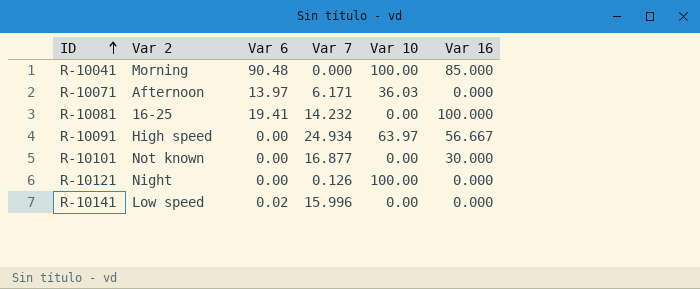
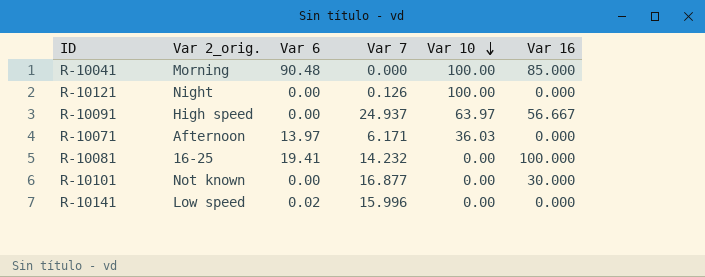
row order: ID ascending -> Var 10 descending
column name: Var 2 -> Var 2_orig.
R-10091 | Var 7: 24.934 -> 24.937

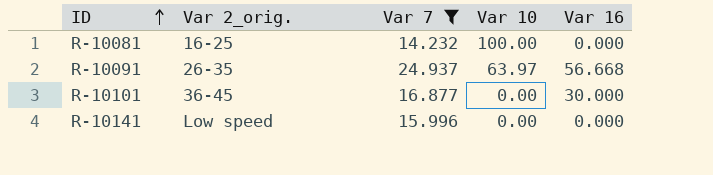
filter: none -> Var 7 >= 14.232
row order: Var 10 descending -> ID ascending
column Var 6 | position: 3 -> none
R-10081 | Var 10: 0.00 -> 100.00
R-10081 | Var 16: 100.000 -> 0.000
R-10091 | Var 2_orig.: High speed -> 26-35
R-10091 | Var 16: 56.667 -> 56.668
R-10101 | Var 2_orig.: Not known -> 36-45

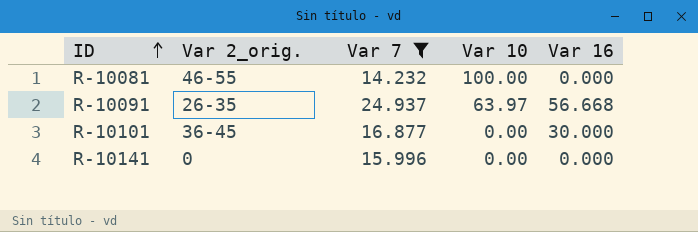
R-10081 | Var 2_orig.: 16-25 -> 46-55
R-10141 | Var 2_orig.: Low speed -> 0

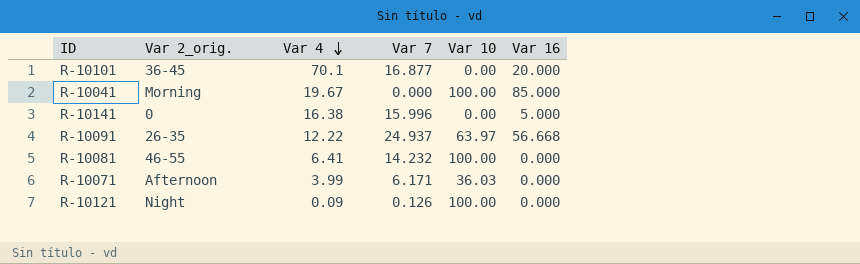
filter: Var 7 >= 14.232 -> none
row order: ID ascending -> Var 4 descending
column Var 4 | position: none -> 3
R-10101 | Var 16: 30.000 -> 20.000
R-10141 | Var 16: 0.000 -> 5.000

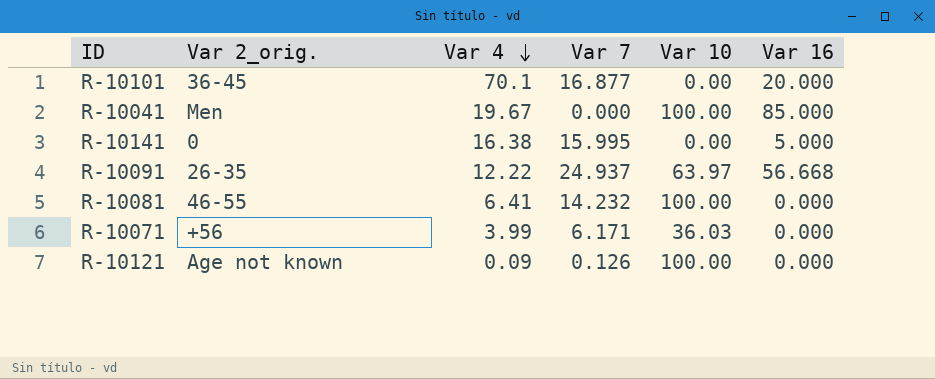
R-10041 | Var 2_orig.: Morning -> Men
R-10141 | Var 7: 15.996 -> 15.995
R-10071 | Var 2_orig.: Afternoon -> +56
R-10121 | Var 2_orig.: Night -> Age not known

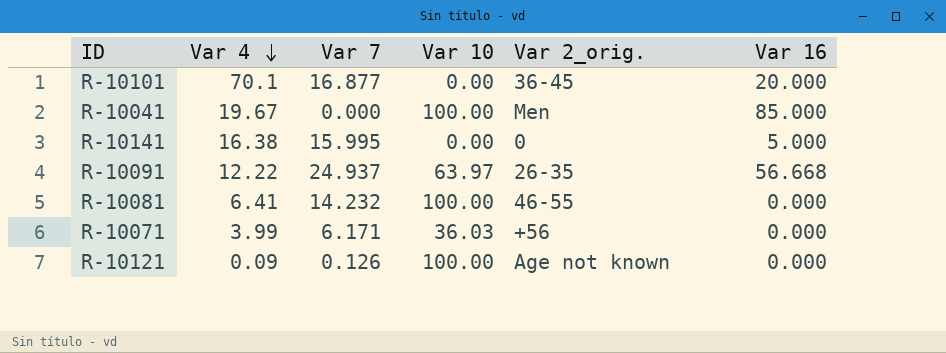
column Var 2_orig. | position: 2 -> 5

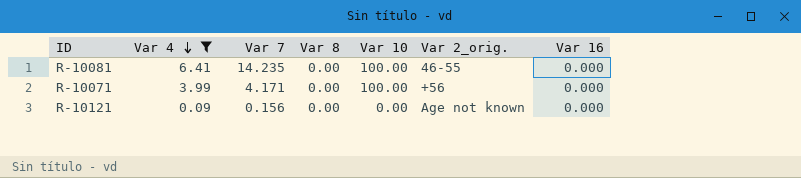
filter: none -> Var 4 <= 6.41
column Var 8 | position: none -> 4
R-10081 | Var 7: 14.232 -> 14.235
R-10071 | Var 7: 6.171 -> 4.171
R-10071 | Var 10: 36.03 -> 100.00
R-10121 | Var 7: 0.126 -> 0.156
R-10121 | Var 10: 100.00 -> 0.00

